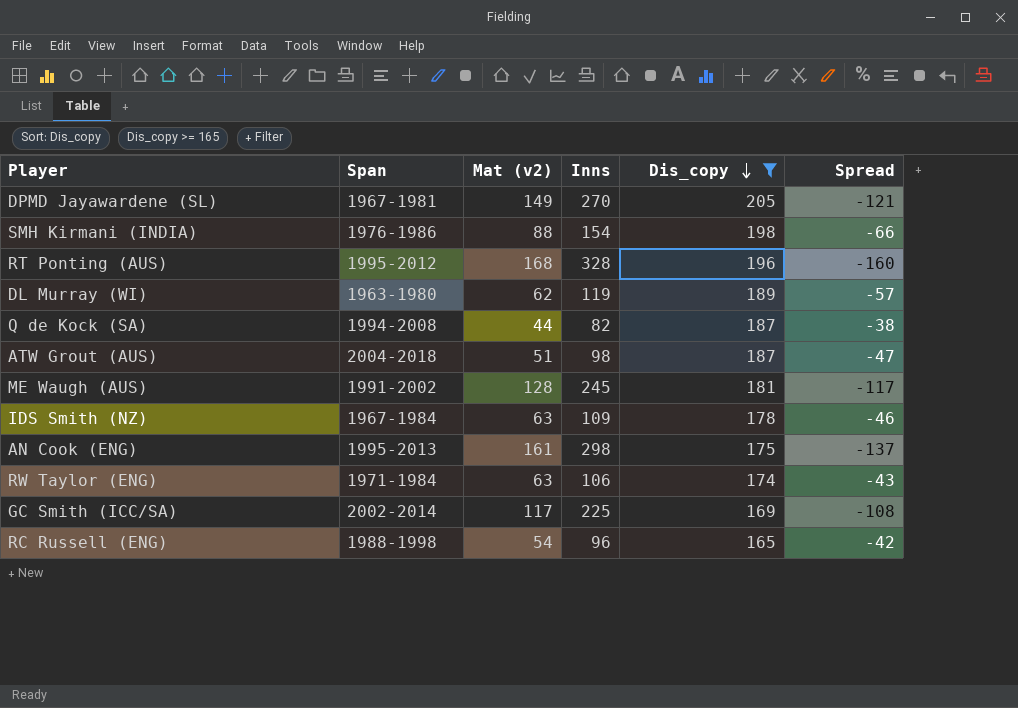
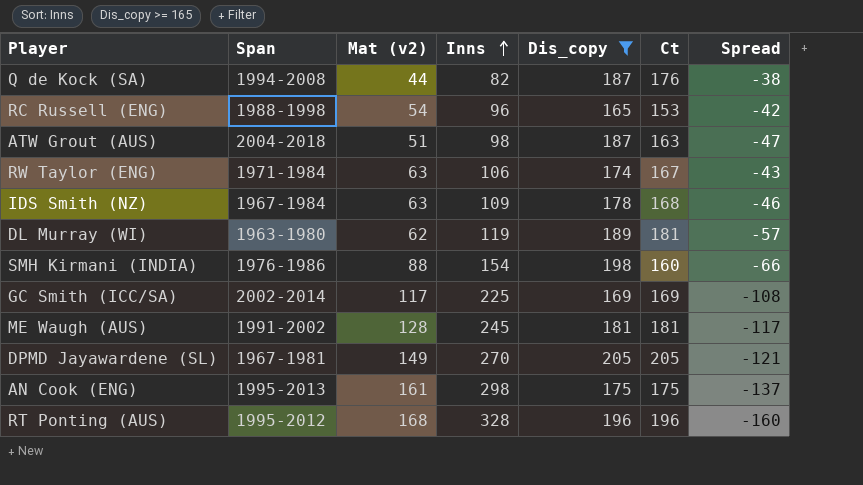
row order: Dis_copy descending -> Inns ascending
column Ct | position: none -> 6

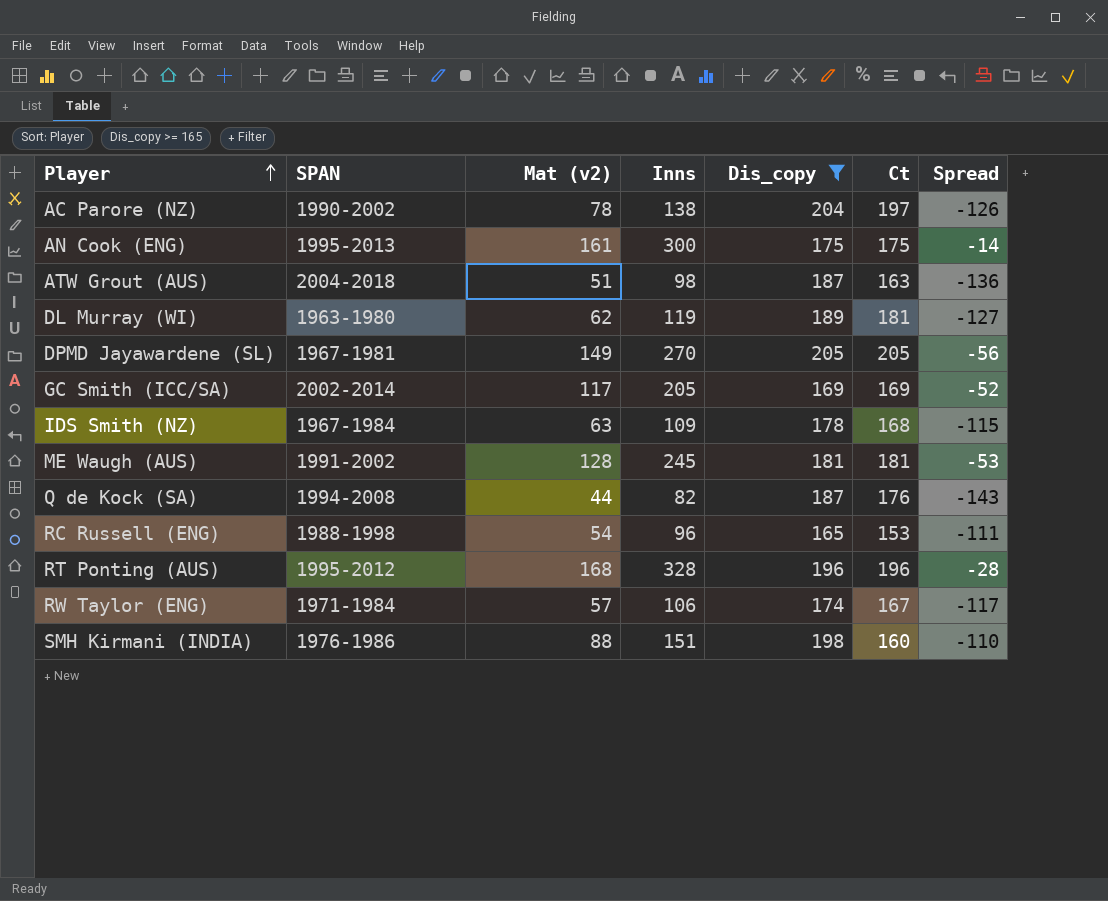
row order: Inns ascending -> Player ascending
column name: Span -> SPAN
column Spread | formula: [Mat (v2)] - [Inns] -> [Mat (v2)] - [Dis_copy]
row AC Parore (NZ): none -> 1990-2002 | 78 | 138 | 204 | 197 | -126
AN Cook (ENG) | Inns: 298 -> 300
GC Smith (ICC/SA) | Inns: 225 -> 205
RW Taylor (ENG) | Mat (v2): 63 -> 57
SMH Kirmani (INDIA) | Inns: 154 -> 151

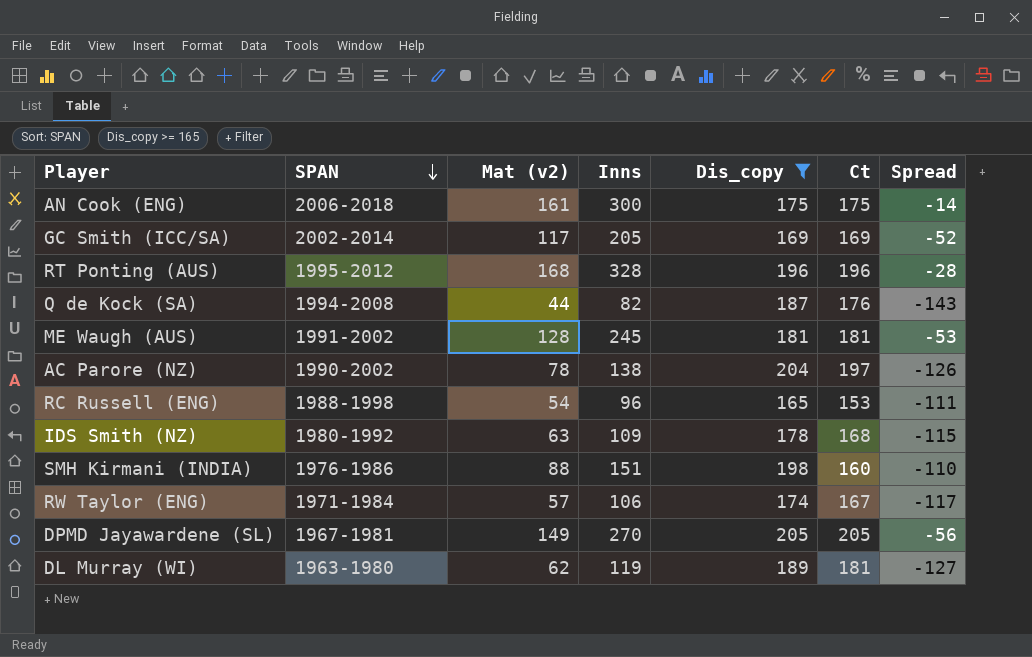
row order: Player ascending -> SPAN descending
row ATW Grout (AUS): 2004-2018 | 51 | 98 | 187 | 163 | -136 -> none
AN Cook (ENG) | SPAN: 1995-2013 -> 2006-2018
IDS Smith (NZ) | SPAN: 1967-1984 -> 1980-1992

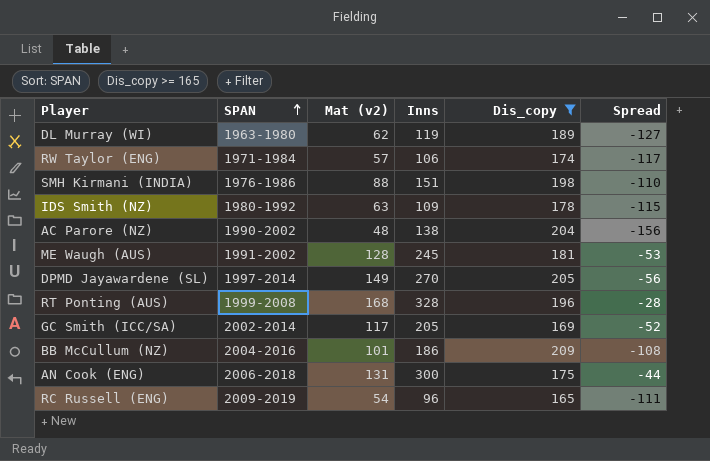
row order: SPAN descending -> SPAN ascending
column Ct | position: 6 -> none
row Q de Kock (SA): 1994-2008 | 44 | 82 | 187 | 176 | -143 -> none
AC Parore (NZ) | Mat (v2): 78 -> 48
AC Parore (NZ) | Spread: -126 -> -156
DPMD Jayawardene (SL) | SPAN: 1967-1981 -> 1997-2014
RT Ponting (AUS) | SPAN: 1995-2012 -> 1999-2008
row BB McCullum (NZ): none -> 2004-2016 | 101 | 186 | 209 | -108
AN Cook (ENG) | Mat (v2): 161 -> 131
AN Cook (ENG) | Spread: -14 -> -44
RC Russell (ENG) | SPAN: 1988-1998 -> 2009-2019

